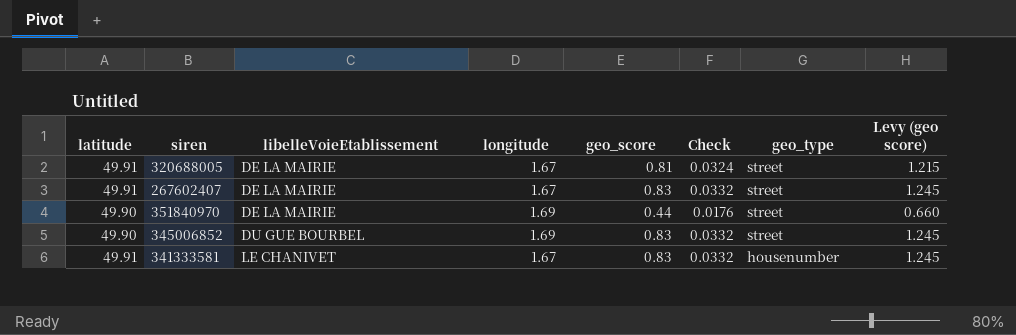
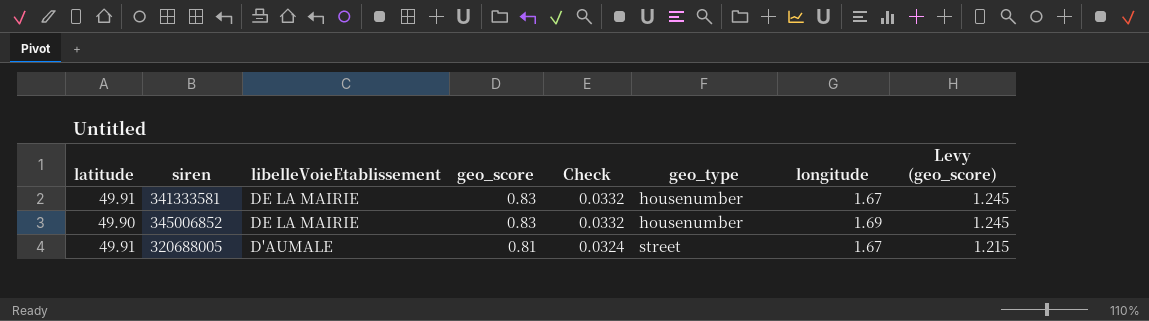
row order: libelleVoieEtablissement ascending -> libelleVoieEtablissement descending
column longitude | position: 4 -> 7
column name: Levy (geo score) -> Levy (geo_score)
row 267602407: 49.91 | DE LA MAIRIE | 1.67 | 0.83 | 0.0332 | street | 1.245 -> none
row 351840970: 49.90 | DE LA MAIRIE | 1.69 | 0.44 | 0.0176 | street | 0.660 -> none
341333581 | libelleVoieEtablissement: LE CHANIVET -> DE LA MAIRIE
345006852 | libelleVoieEtablissement: DU GUE BOURBEL -> DE LA MAIRIE
345006852 | geo_type: street -> housenumber
320688005 | libelleVoieEtablissement: DE LA MAIRIE -> D'AUMALE

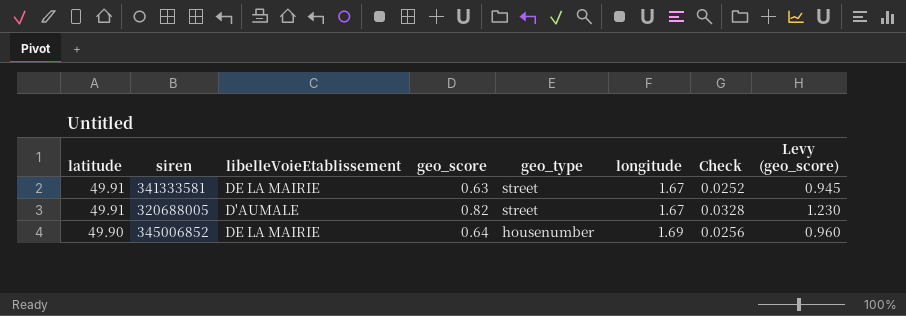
row order: libelleVoieEtablissement descending -> latitude descending
column Check | position: 5 -> 7
341333581 | geo_score: 0.83 -> 0.63
341333581 | geo_type: housenumber -> street
341333581 | Check: 0.0332 -> 0.0252
341333581 | Levy (geo_score): 1.245 -> 0.945
320688005 | geo_score: 0.81 -> 0.82
320688005 | Check: 0.0324 -> 0.0328
320688005 | Levy (geo_score): 1.215 -> 1.230
345006852 | geo_score: 0.83 -> 0.64
345006852 | Check: 0.0332 -> 0.0256
345006852 | Levy (geo_score): 1.245 -> 0.960

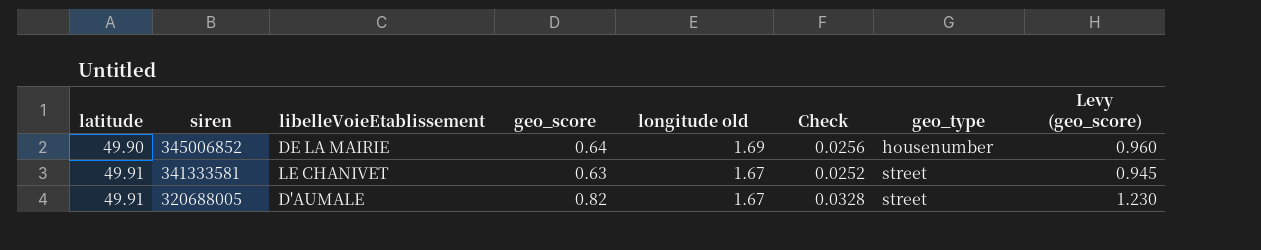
row order: latitude descending -> latitude ascending
column name: longitude -> longitude old
column geo_type | position: 5 -> 7
341333581 | libelleVoieEtablissement: DE LA MAIRIE -> LE CHANIVET

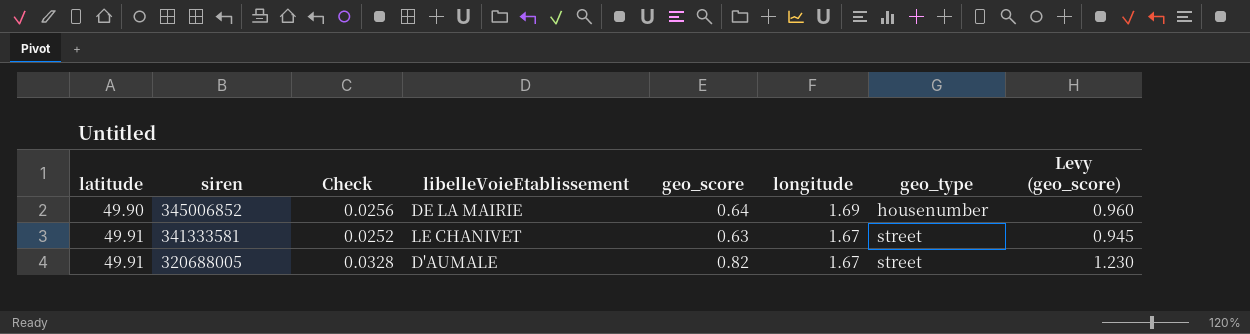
column Check | position: 6 -> 3
column name: longitude old -> longitude

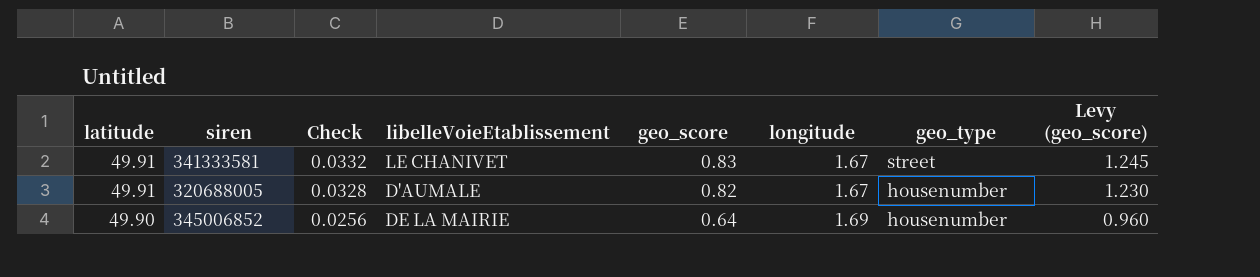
row order: latitude ascending -> latitude descending
341333581 | Check: 0.0252 -> 0.0332
341333581 | geo_score: 0.63 -> 0.83
341333581 | Levy (geo_score): 0.945 -> 1.245
320688005 | geo_type: street -> housenumber

